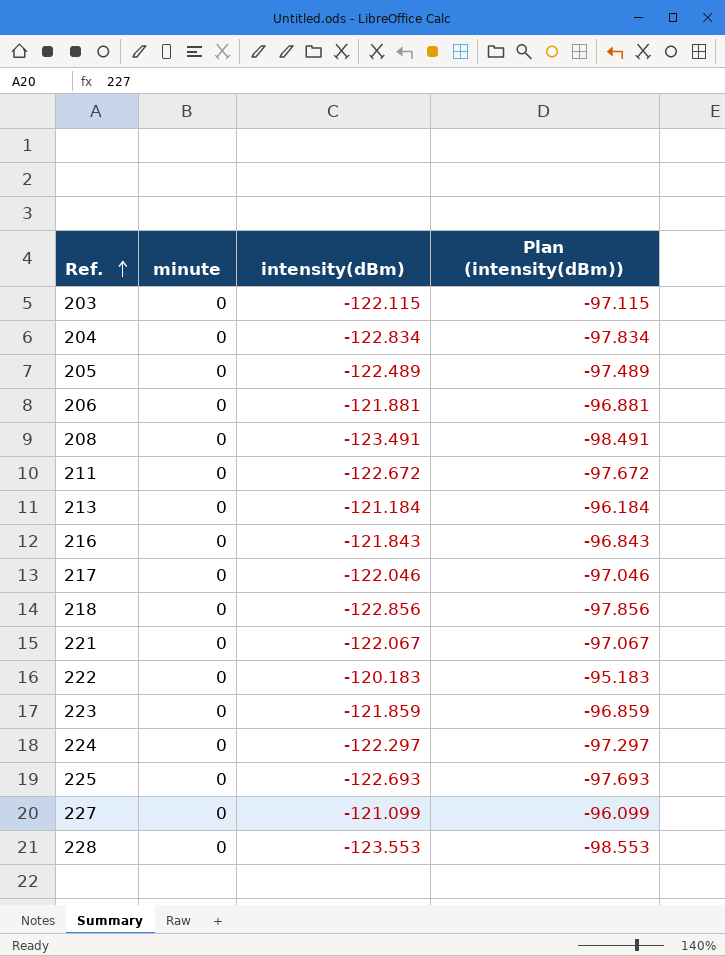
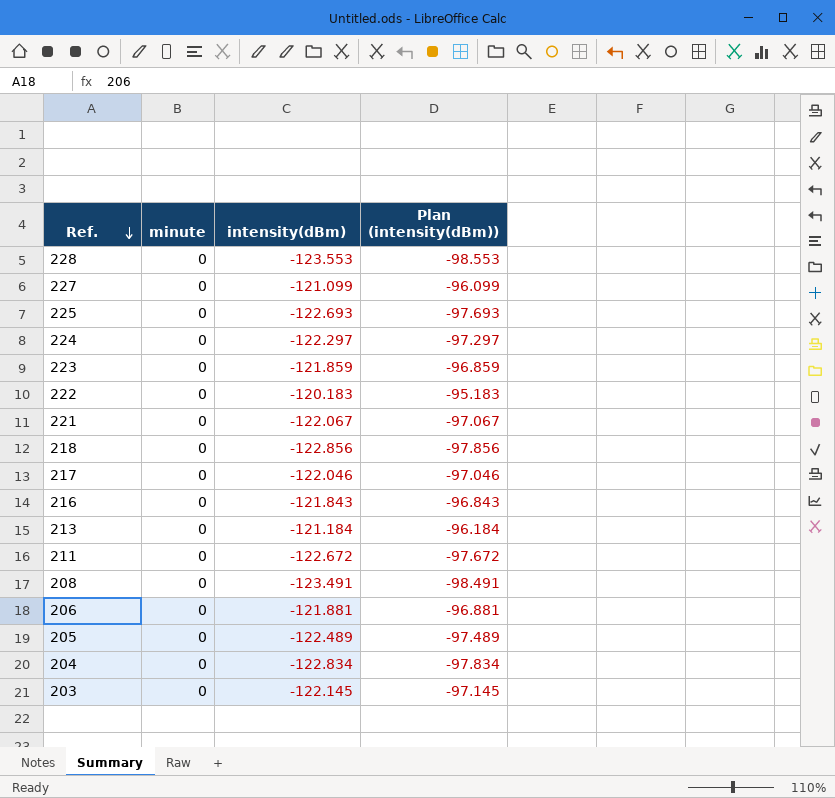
row order: Ref. ascending -> Ref. descending
203 | intensity(dBm): -122.115 -> -122.145
203 | Plan (intensity(dBm)): -97.115 -> -97.145

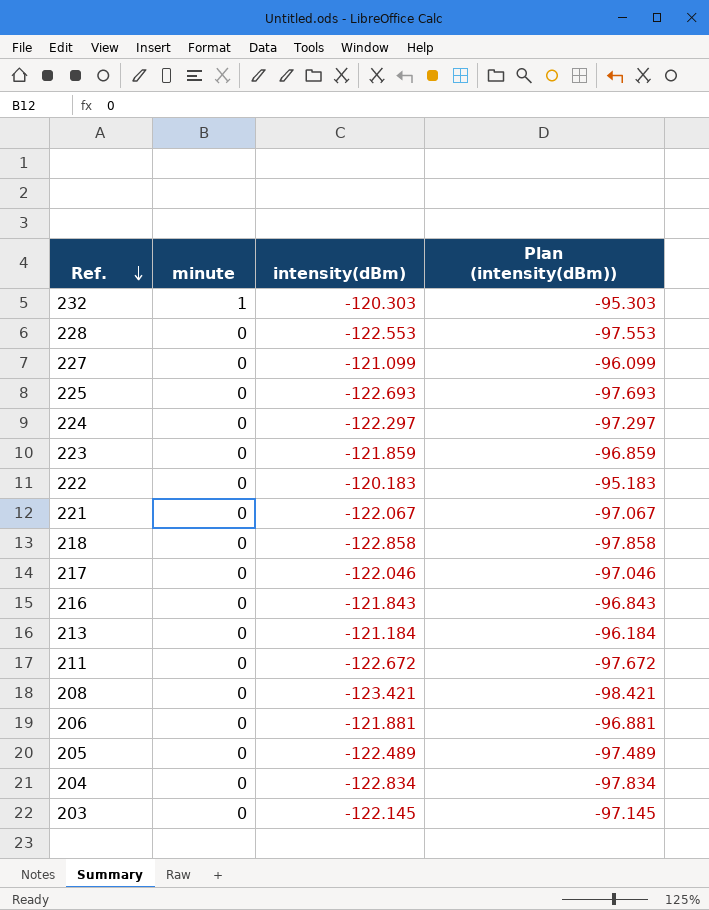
row 232: none -> 1 | -120.303 | -95.303
228 | intensity(dBm): -123.553 -> -122.553
228 | Plan (intensity(dBm)): -98.553 -> -97.553
218 | intensity(dBm): -122.856 -> -122.858
218 | Plan (intensity(dBm)): -97.856 -> -97.858
208 | intensity(dBm): -123.491 -> -123.421
208 | Plan (intensity(dBm)): -98.491 -> -98.421

